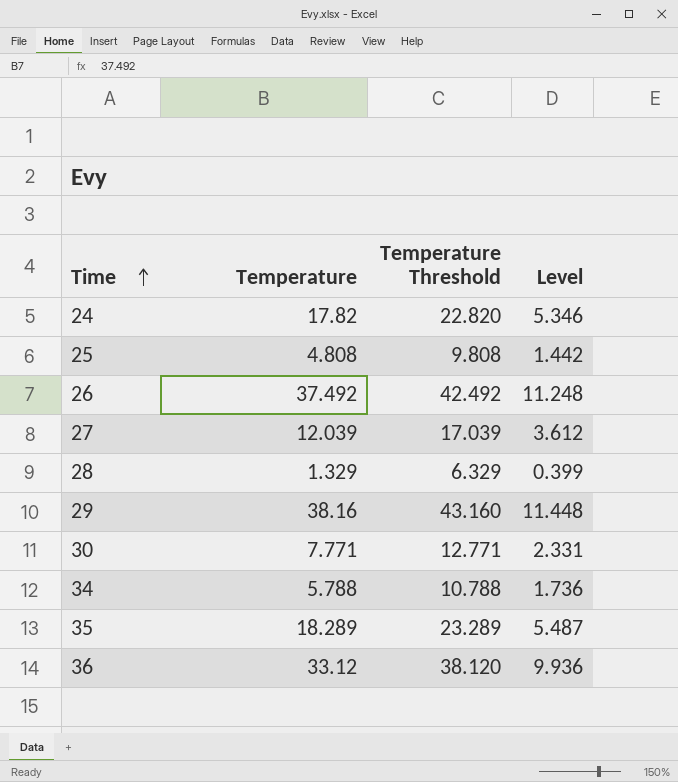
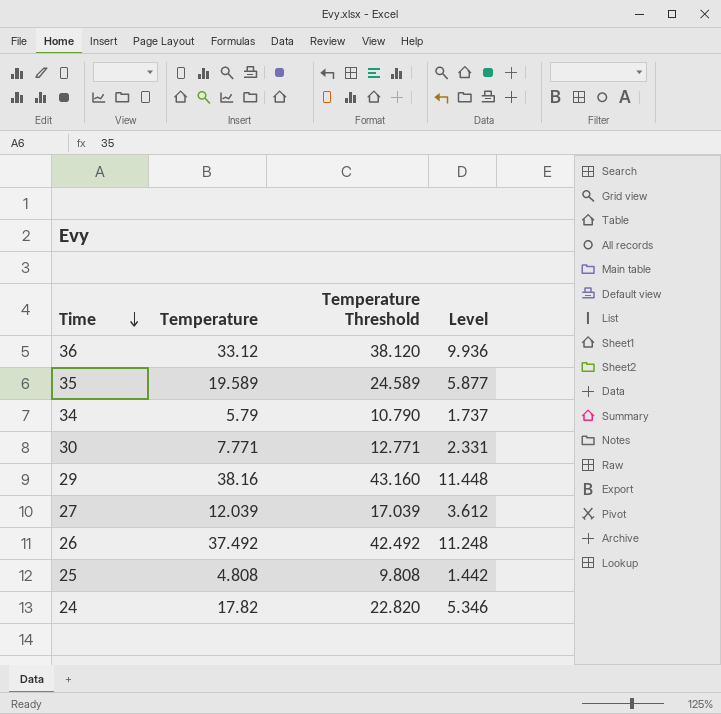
row order: Time ascending -> Time descending
row 28: 1.329 | 6.329 | 0.399 -> none
35 | Temperature: 18.289 -> 19.589
35 | Temperature Threshold: 23.289 -> 24.589
35 | Level: 5.487 -> 5.877
34 | Temperature: 5.788 -> 5.79
34 | Temperature Threshold: 10.788 -> 10.790
34 | Level: 1.736 -> 1.737

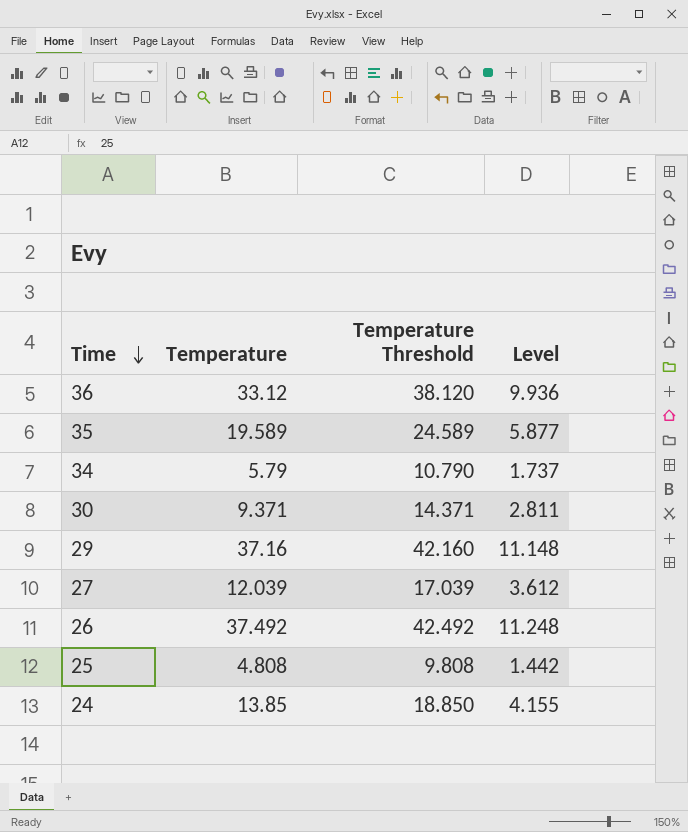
30 | Temperature: 7.771 -> 9.371
30 | Temperature Threshold: 12.771 -> 14.371
30 | Level: 2.331 -> 2.811
29 | Temperature: 38.16 -> 37.16
29 | Temperature Threshold: 43.160 -> 42.160
29 | Level: 11.448 -> 11.148
24 | Temperature: 17.82 -> 13.85
24 | Temperature Threshold: 22.820 -> 18.850
24 | Level: 5.346 -> 4.155

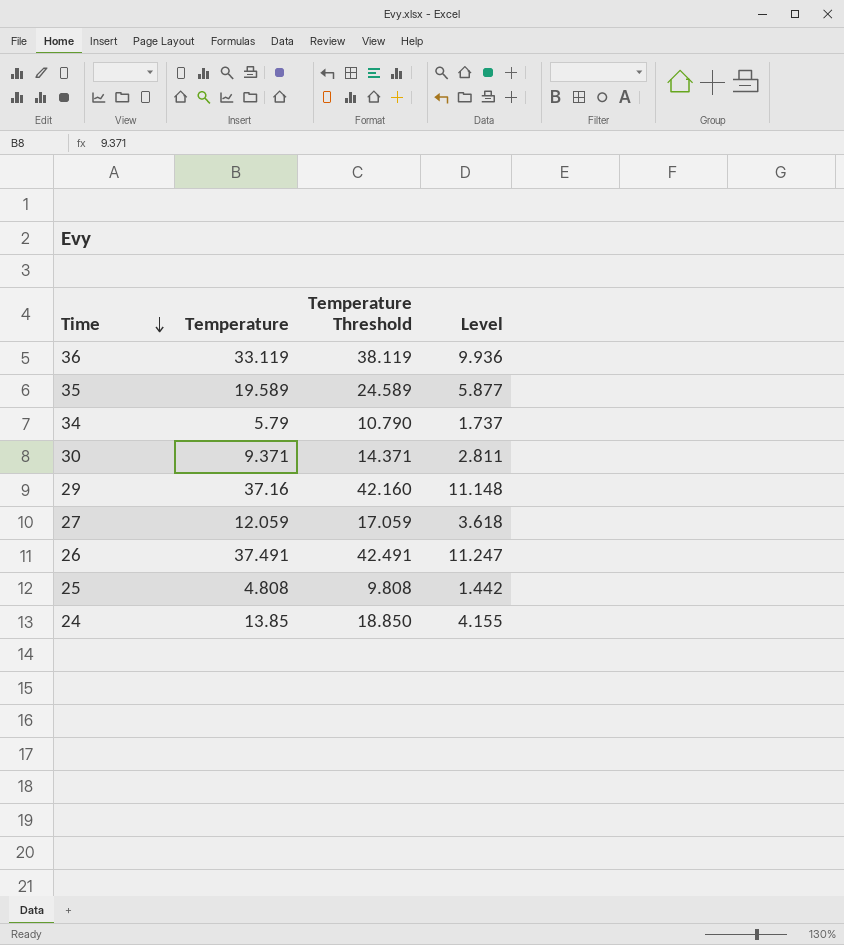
36 | Temperature: 33.12 -> 33.119
36 | Temperature Threshold: 38.120 -> 38.119
27 | Temperature: 12.039 -> 12.059
27 | Temperature Threshold: 17.039 -> 17.059
27 | Level: 3.612 -> 3.618
26 | Temperature: 37.492 -> 37.491
26 | Temperature Threshold: 42.492 -> 42.491
26 | Level: 11.248 -> 11.247

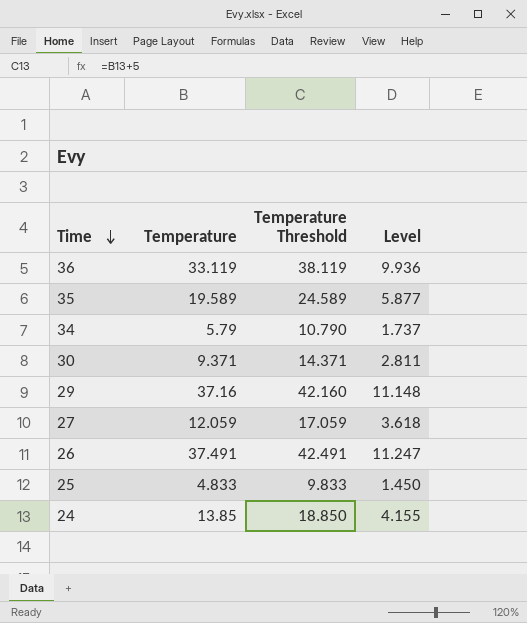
25 | Temperature: 4.808 -> 4.833
25 | Temperature Threshold: 9.808 -> 9.833
25 | Level: 1.442 -> 1.450

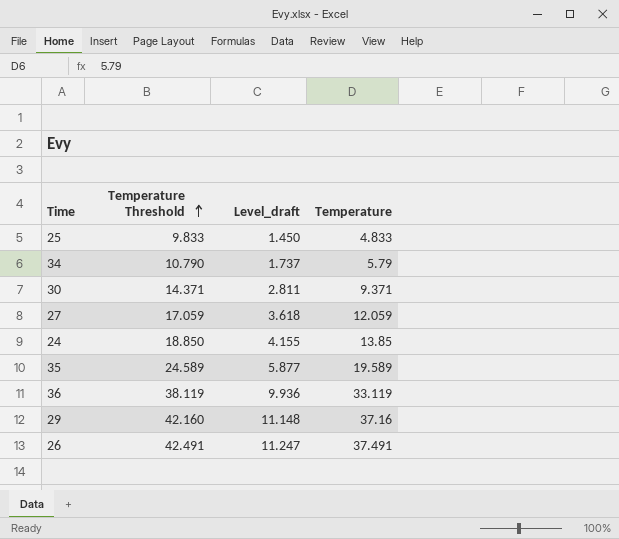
row order: Time descending -> Temperature Threshold ascending
column name: Level -> Level_draft
column Temperature | position: 2 -> 4

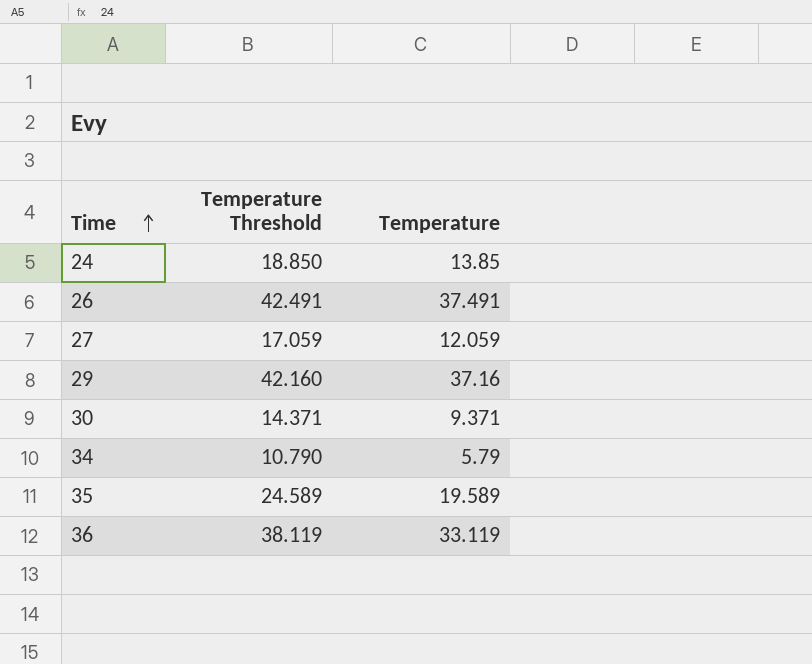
row order: Temperature Threshold ascending -> Time ascending
column Level_draft | formula: [Temperature] * 0.3 -> none
row 25: 9.833 | 1.450 | 4.833 -> none

